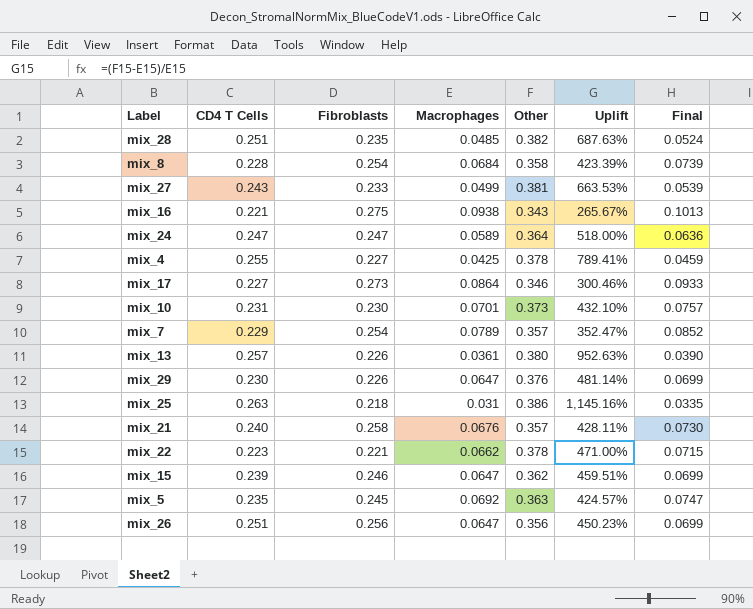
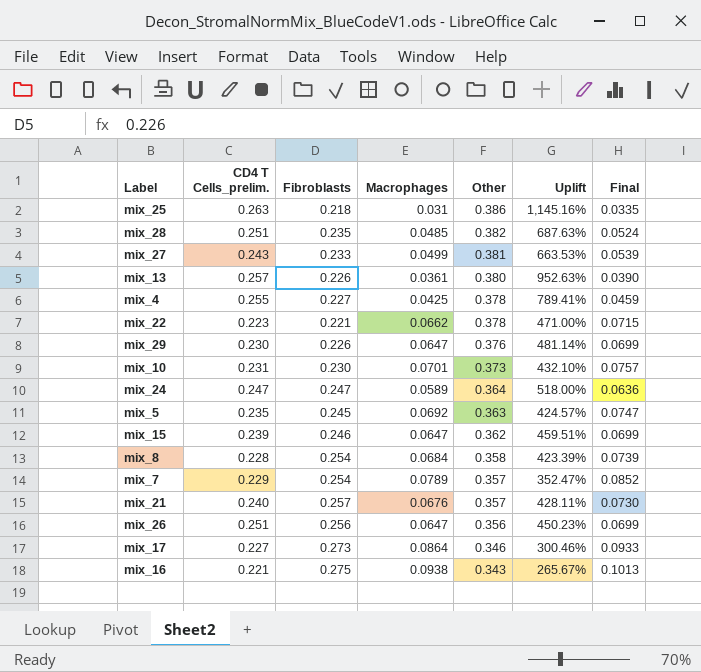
row order: none -> Other descending
column name: CD4 T Cells -> CD4 T Cells_prelim.
mix_21 | Fibroblasts: 0.258 -> 0.257

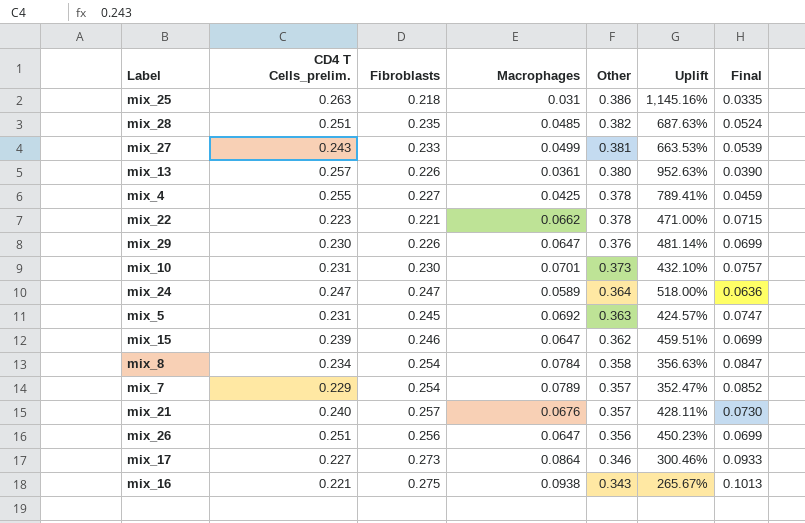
mix_5 | CD4 T Cells_prelim.: 0.235 -> 0.231
mix_8 | CD4 T Cells_prelim.: 0.228 -> 0.234
mix_8 | Macrophages: 0.0684 -> 0.0784
mix_8 | Uplift: 423.39% -> 356.63%
mix_8 | Final: 0.0739 -> 0.0847

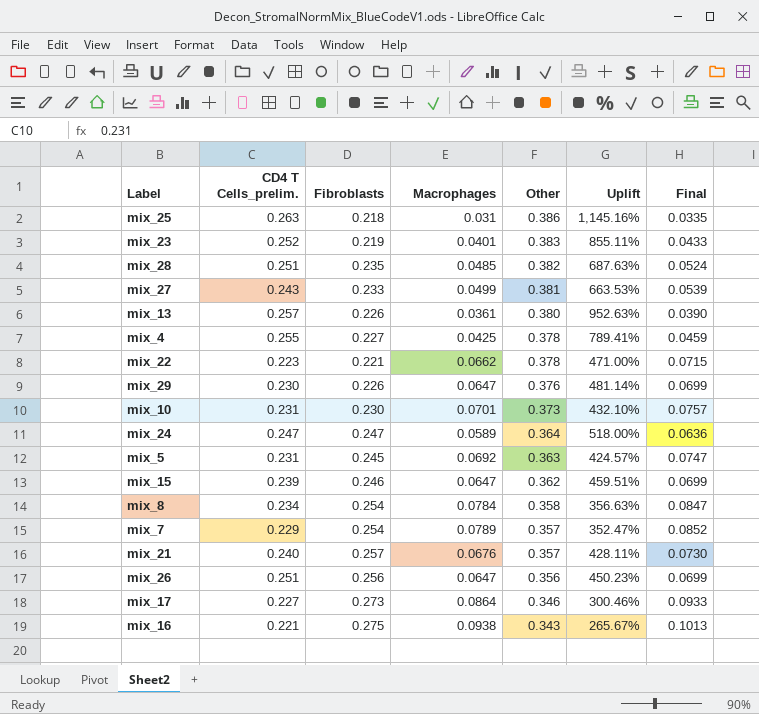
row mix_23: none -> 0.252 | 0.219 | 0.0401 | 0.383 | 855.11% | 0.0433

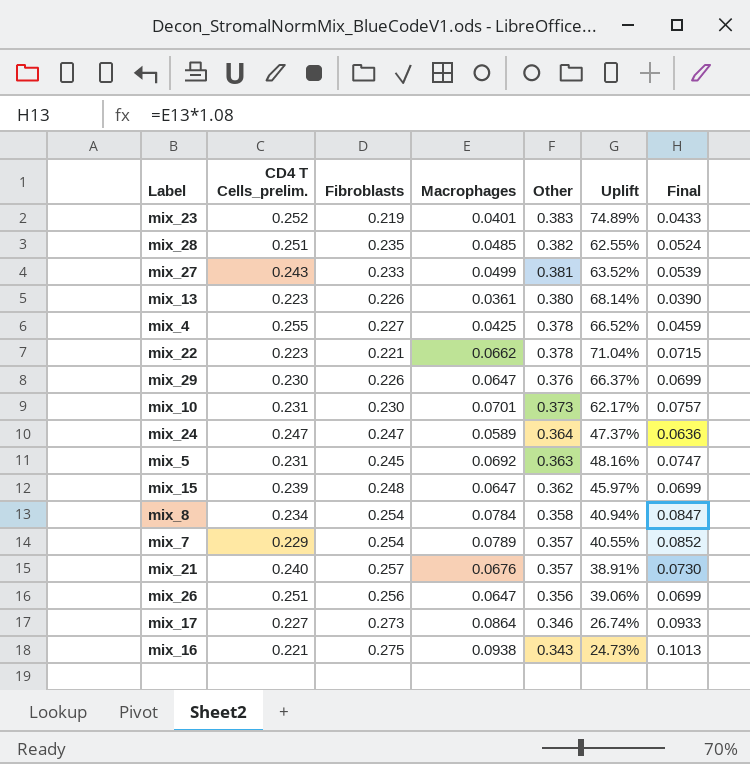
column Uplift | formula: ([Other] - [Macrophages]) / [Macrophages] -> ([Other] - [Fibroblasts]) / [Fibroblasts]
row mix_25: 0.263 | 0.218 | 0.031 | 0.386 | 1,145.16% | 0.0335 -> none
mix_13 | CD4 T Cells_prelim.: 0.257 -> 0.223
mix_15 | Fibroblasts: 0.246 -> 0.248

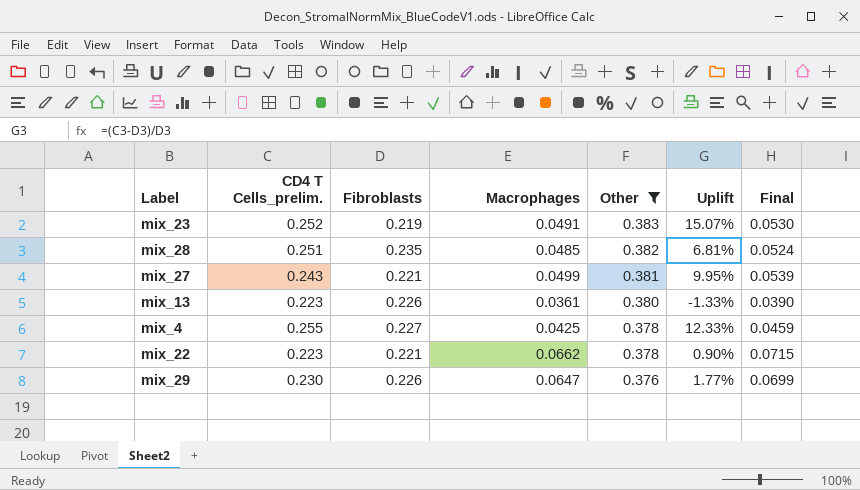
filter: none -> Other >= 0.376
column Uplift | formula: ([Other] - [Fibroblasts]) / [Fibroblasts] -> ([CD4 T Cells_prelim.] - [Fibroblasts]) / [Fibroblasts]
mix_23 | Macrophages: 0.0401 -> 0.0491
mix_23 | Final: 0.0433 -> 0.0530
mix_27 | Fibroblasts: 0.233 -> 0.221

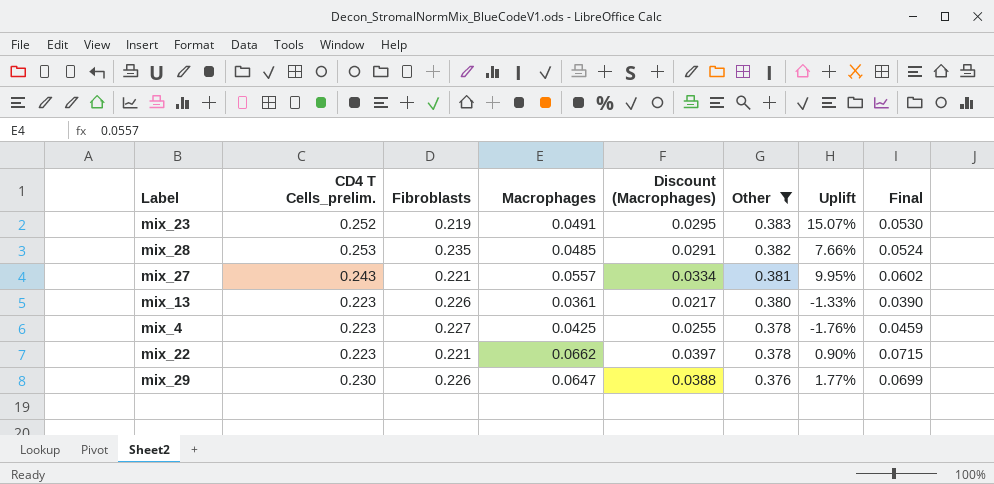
column Discount (Macrophages) | formula: none -> [Macrophages] * 0.6
mix_28 | CD4 T Cells_prelim.: 0.251 -> 0.253
mix_28 | Uplift: 6.81% -> 7.66%
mix_27 | Macrophages: 0.0499 -> 0.0557
mix_27 | Final: 0.0539 -> 0.0602
mix_4 | CD4 T Cells_prelim.: 0.255 -> 0.223
mix_4 | Uplift: 12.33% -> -1.76%

